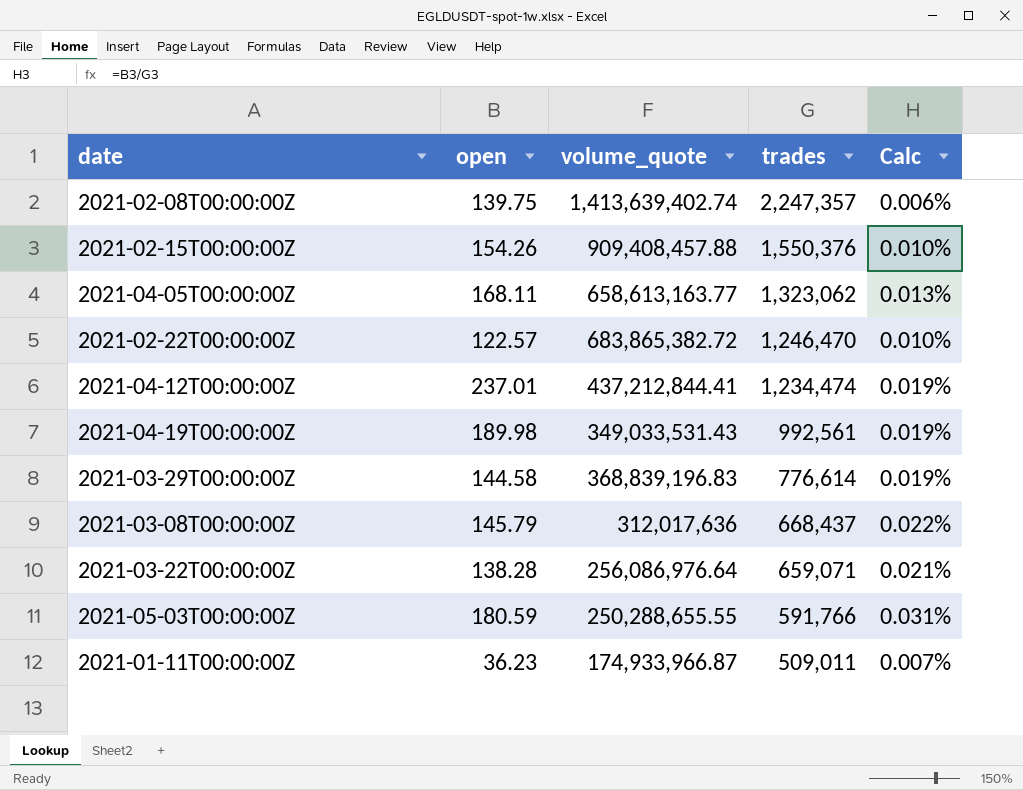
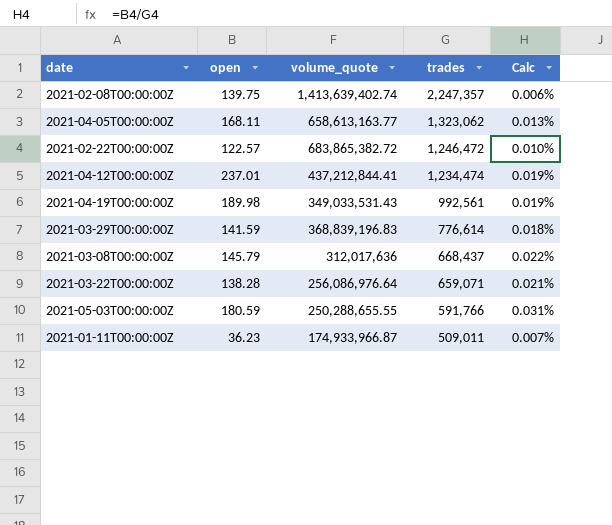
row 2021-02-15T00:00:00Z: 154.26 | 909,408,457.88 | 1,550,376 | 0.010% -> none
2021-02-22T00:00:00Z | trades: 1,246,470 -> 1,246,472
2021-03-29T00:00:00Z | open: 144.58 -> 141.59
2021-03-29T00:00:00Z | Calc: 0.019% -> 0.018%

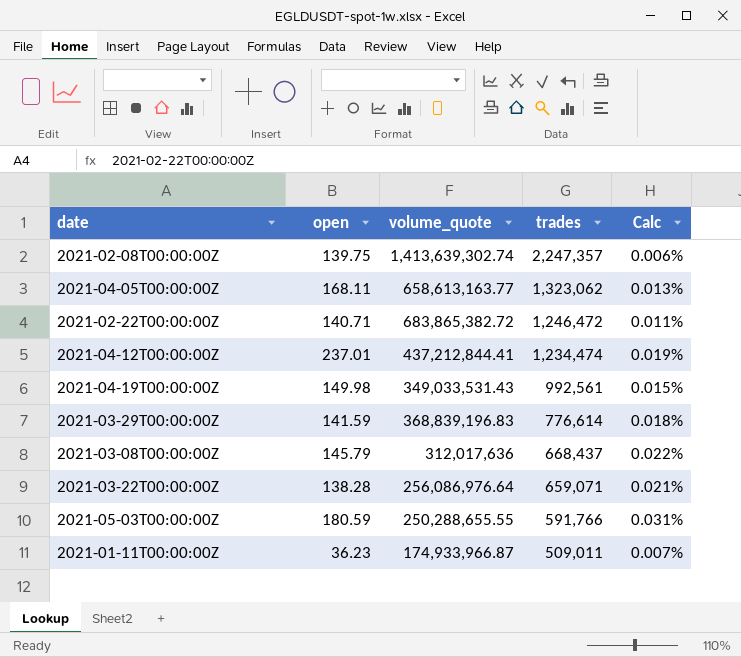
2021-02-08T00:00:00Z | volume_quote: 1,413,639,402.74 -> 1,413,639,302.74
2021-02-22T00:00:00Z | open: 122.57 -> 140.71
2021-02-22T00:00:00Z | Calc: 0.010% -> 0.011%
2021-04-19T00:00:00Z | open: 189.98 -> 149.98
2021-04-19T00:00:00Z | Calc: 0.019% -> 0.015%

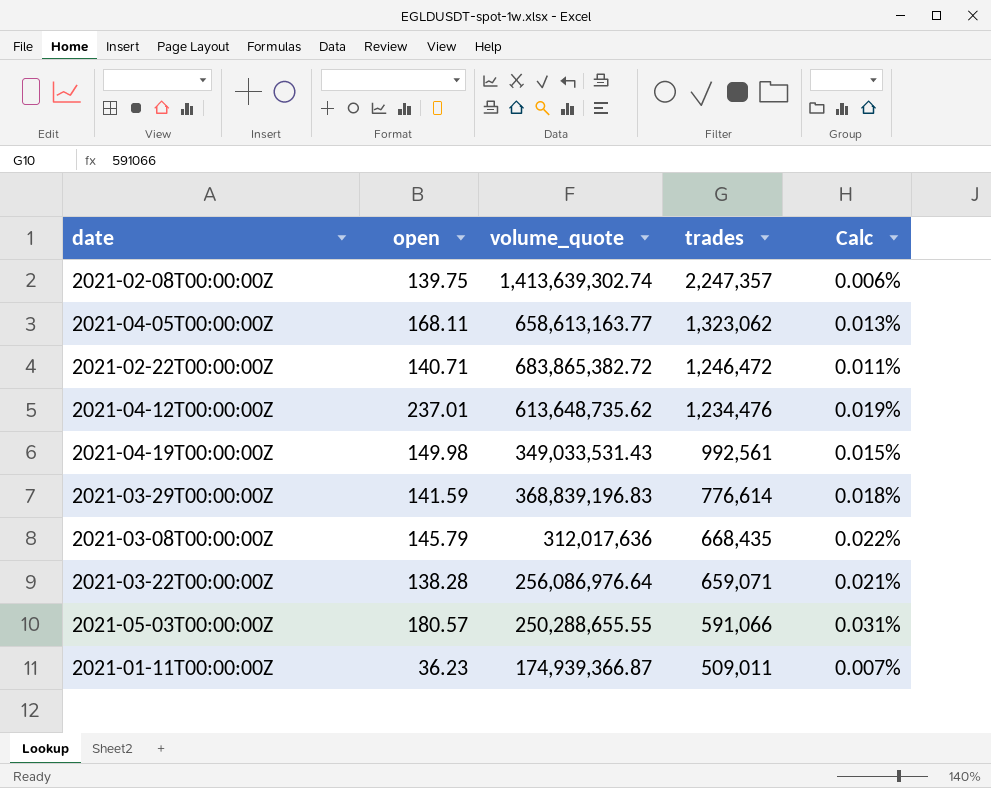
2021-04-12T00:00:00Z | volume_quote: 437,212,844.41 -> 613,648,735.62
2021-04-12T00:00:00Z | trades: 1,234,474 -> 1,234,476
2021-03-08T00:00:00Z | trades: 668,437 -> 668,435
2021-05-03T00:00:00Z | open: 180.59 -> 180.57
2021-05-03T00:00:00Z | trades: 591,766 -> 591,066
2021-01-11T00:00:00Z | volume_quote: 174,933,966.87 -> 174,939,366.87

